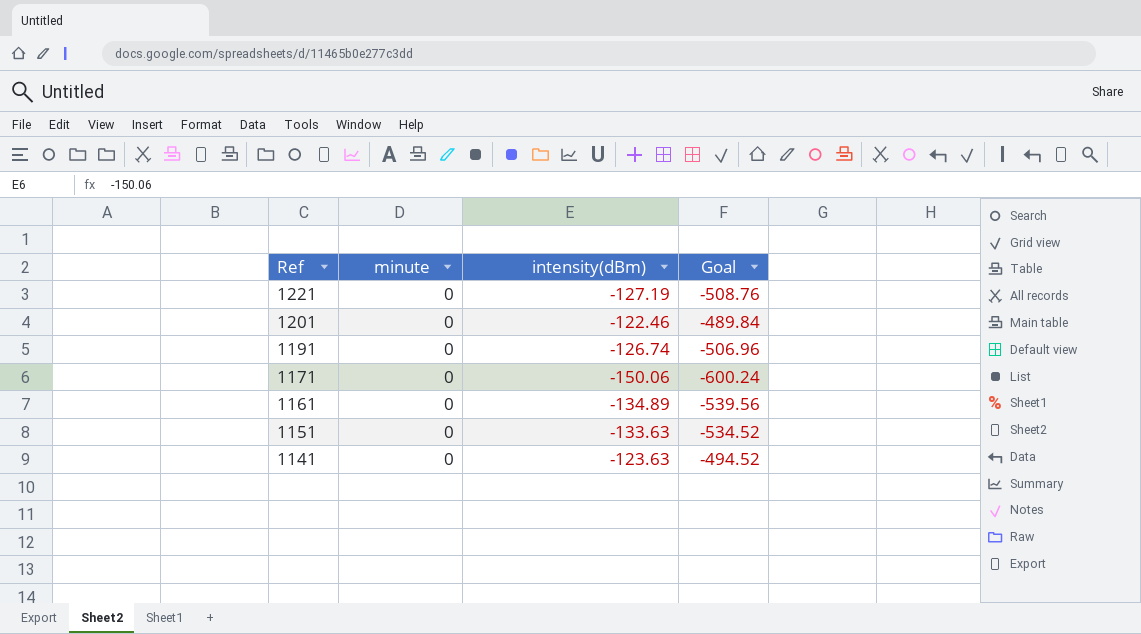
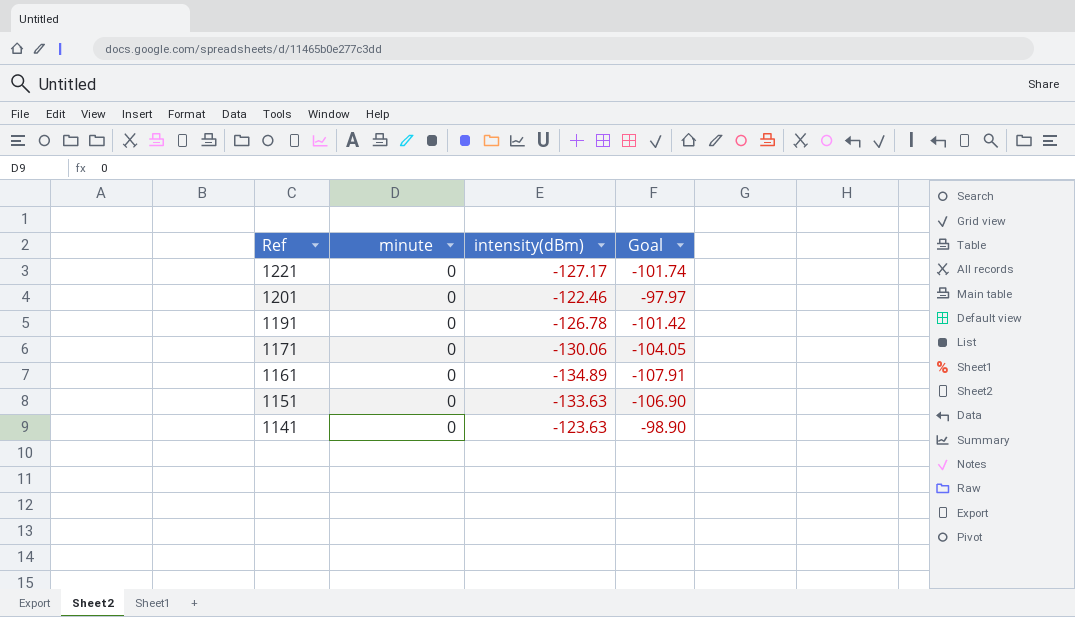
column Goal | formula: [intensity(dBm)] * 4 -> [intensity(dBm)] * 0.8
1221 | intensity(dBm): -127.19 -> -127.17
1191 | intensity(dBm): -126.74 -> -126.78
1171 | intensity(dBm): -150.06 -> -130.06

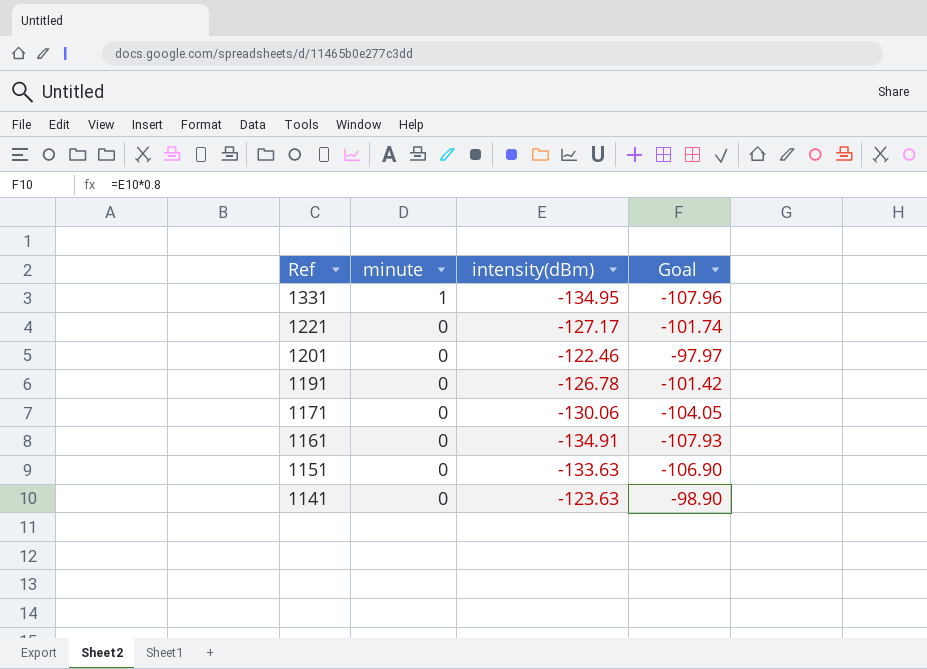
row 1331: none -> 1 | -134.95 | -107.96
1161 | intensity(dBm): -134.89 -> -134.91
1161 | Goal: -107.91 -> -107.93

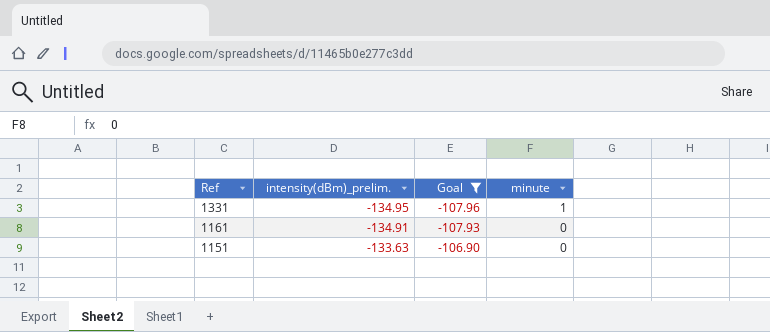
filter: none -> Goal <= -106.90
column name: intensity(dBm) -> intensity(dBm)_prelim.
column minute | position: 2 -> 4

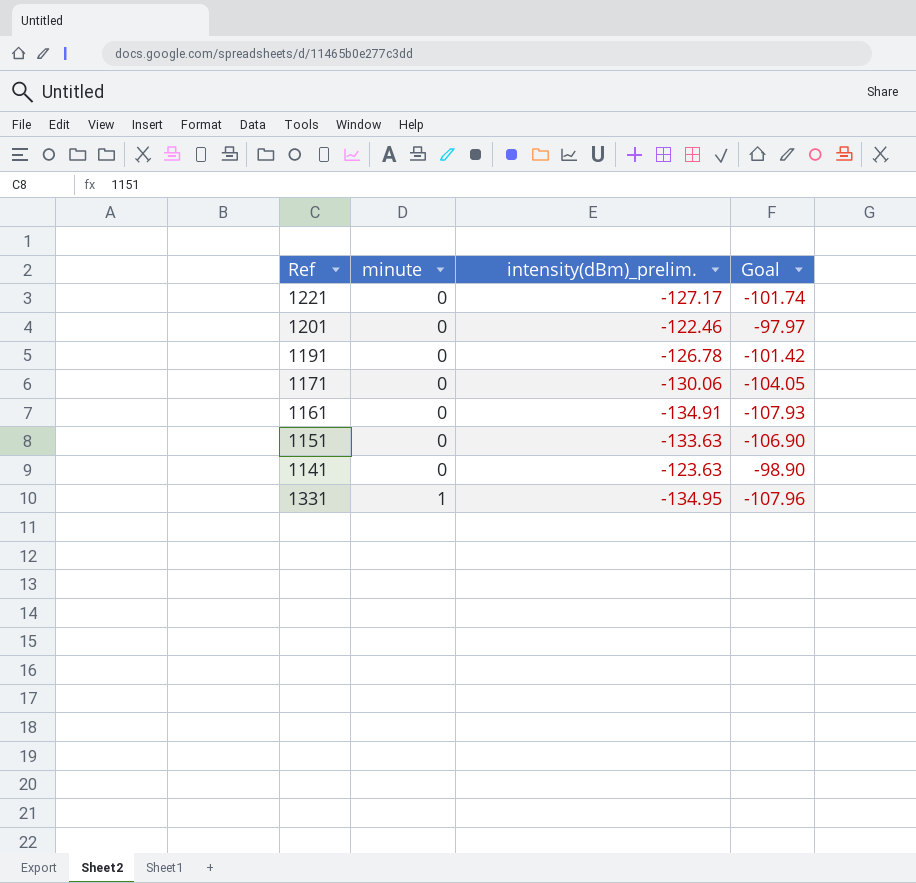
filter: Goal <= -106.90 -> none
row order: Ref descending -> minute ascending
column minute | position: 4 -> 2

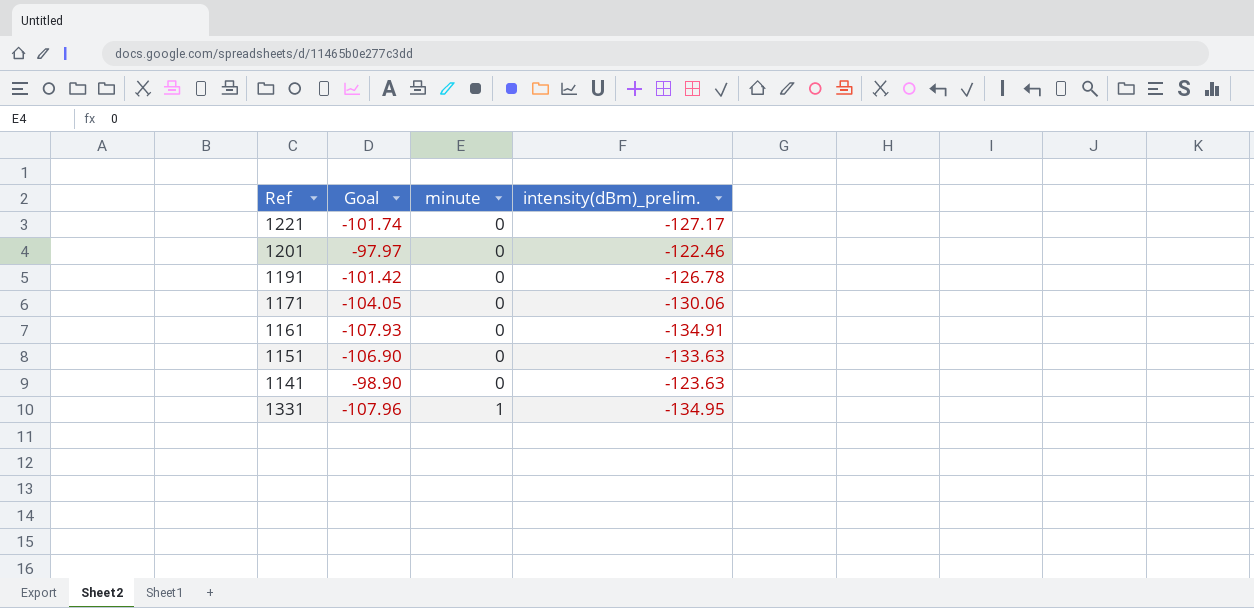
column Goal | position: 4 -> 2

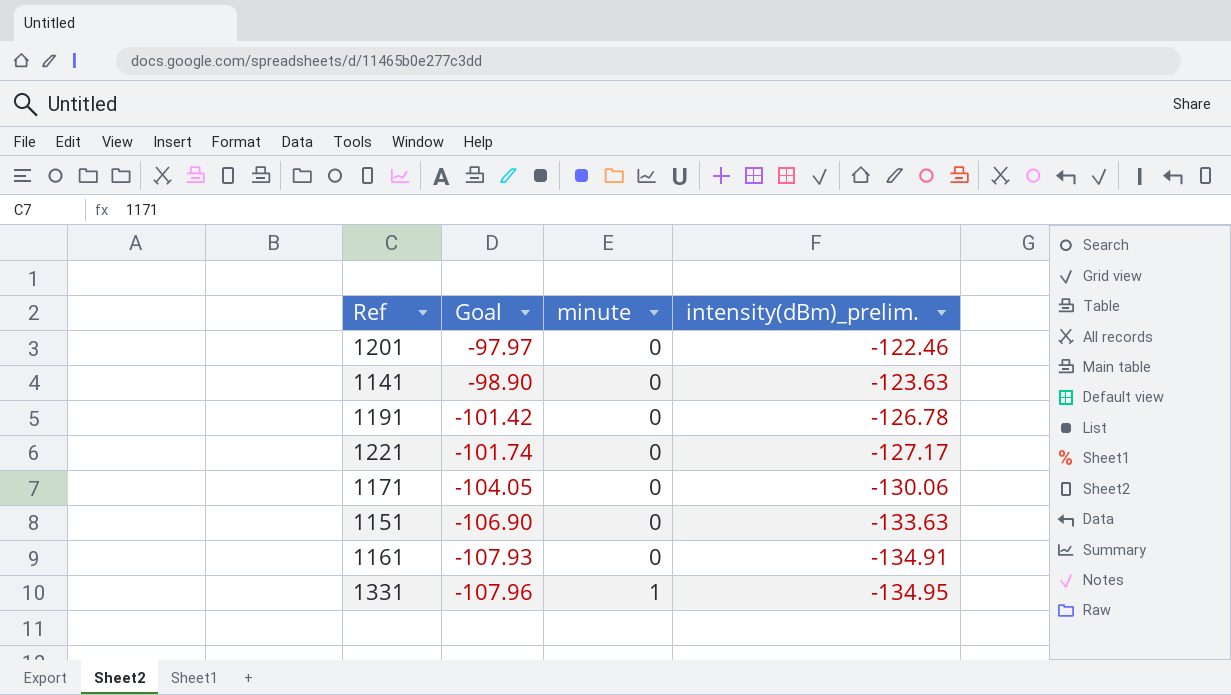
row order: minute ascending -> Goal descending

